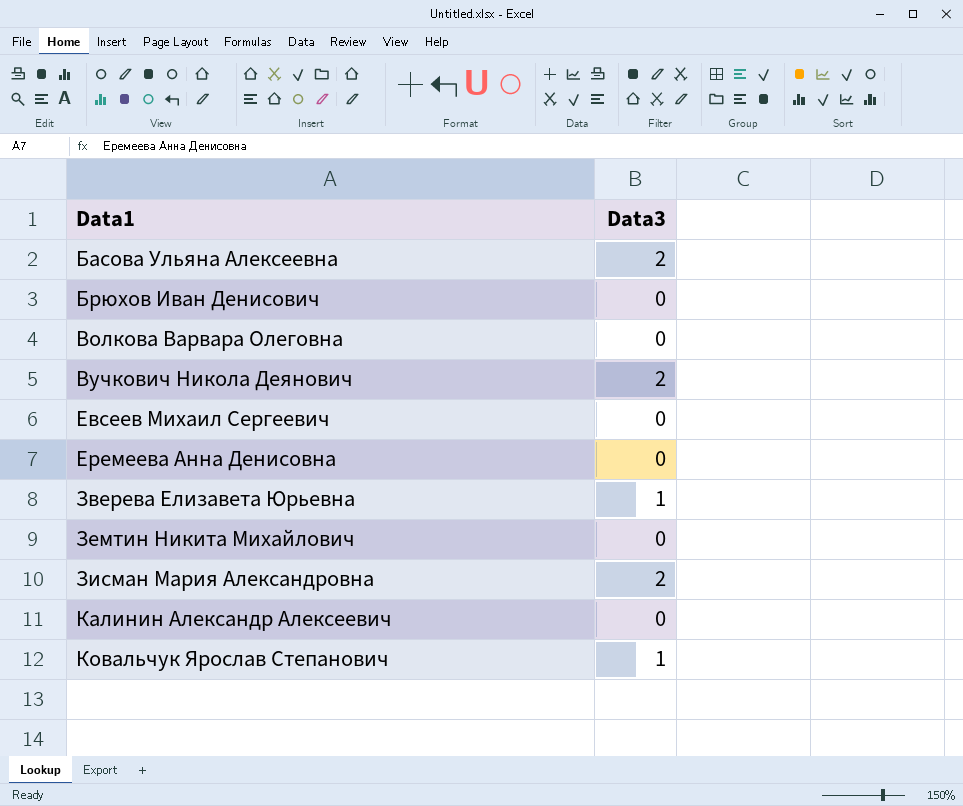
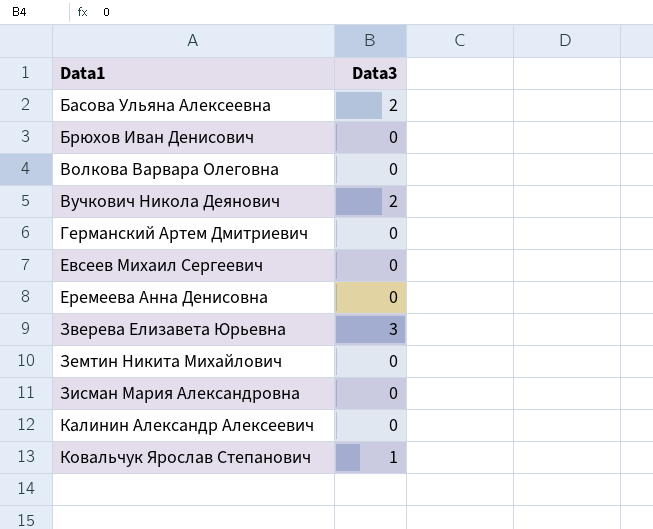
row Германский Артем Дмитриевич: none -> 0
Зверева Елизавета Юрьевна | Data3: 1 -> 3
Зисман Мария Александровна | Data3: 2 -> 0

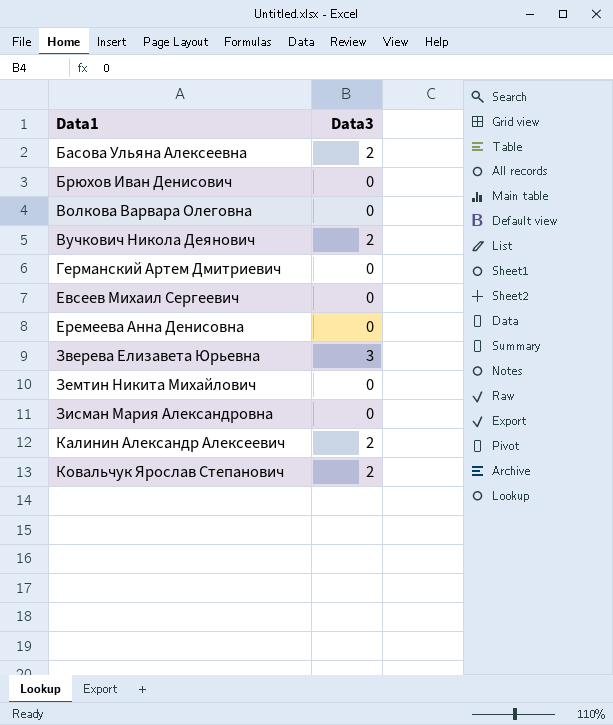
Калинин Александр Алексеевич | Data3: 0 -> 2
Ковальчук Ярослав Степанович | Data3: 1 -> 2

